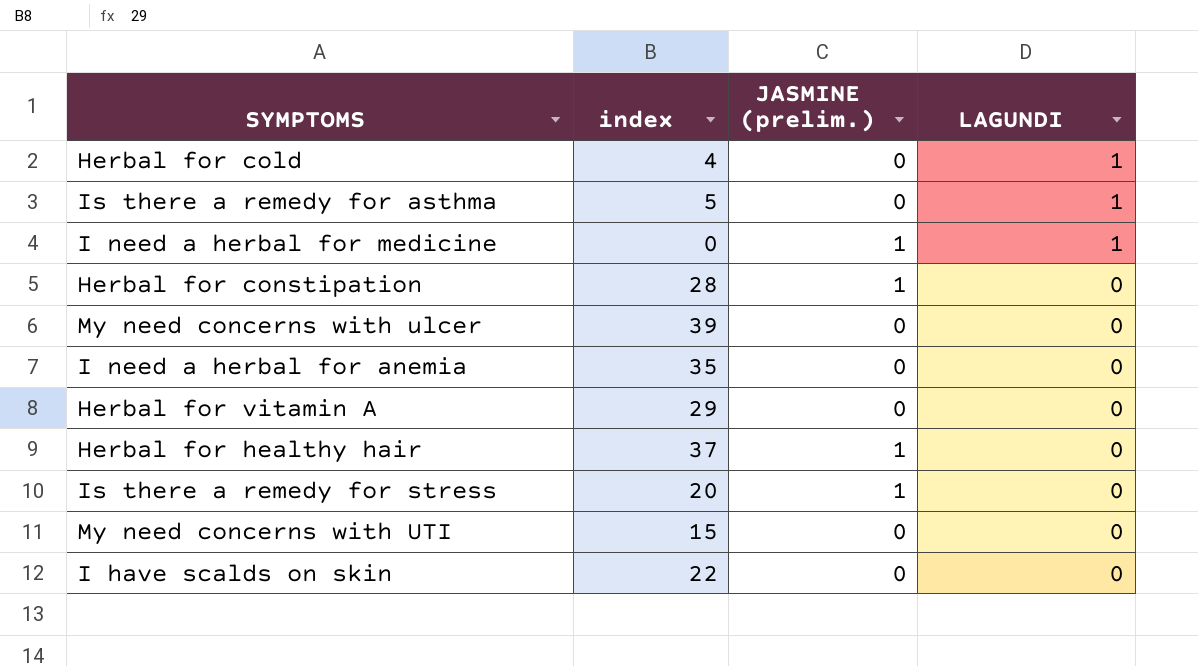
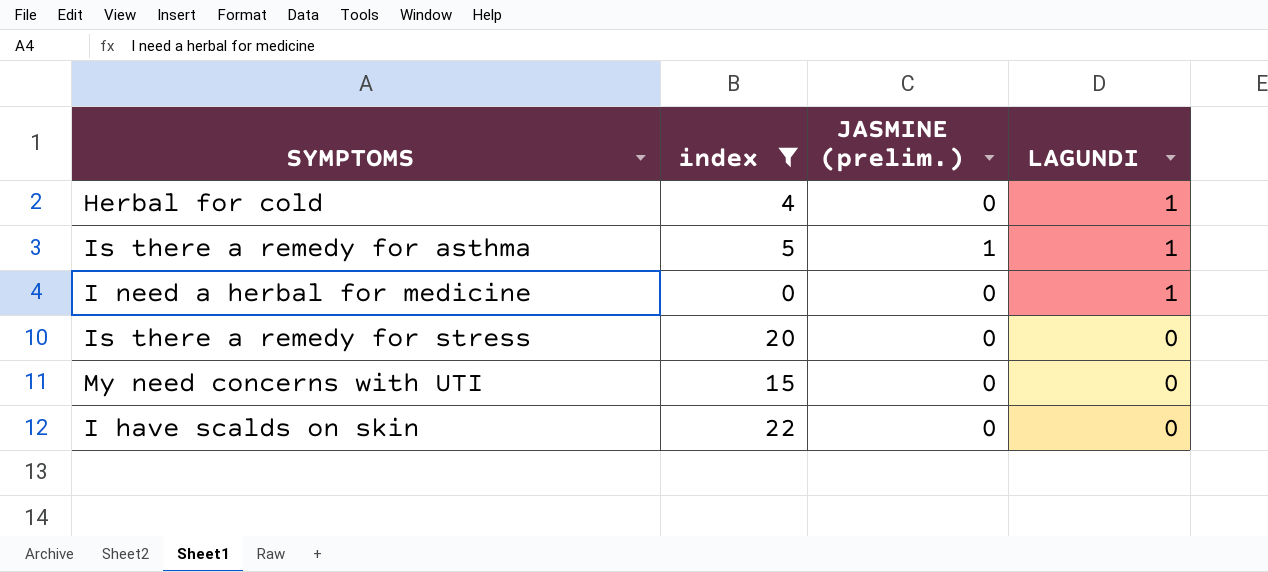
filter: none -> index <= 22
Is there a remedy for asthma | JASMINE (prelim.): 0 -> 1
I need a herbal for medicine | JASMINE (prelim.): 1 -> 0
Is there a remedy for stress | JASMINE (prelim.): 1 -> 0

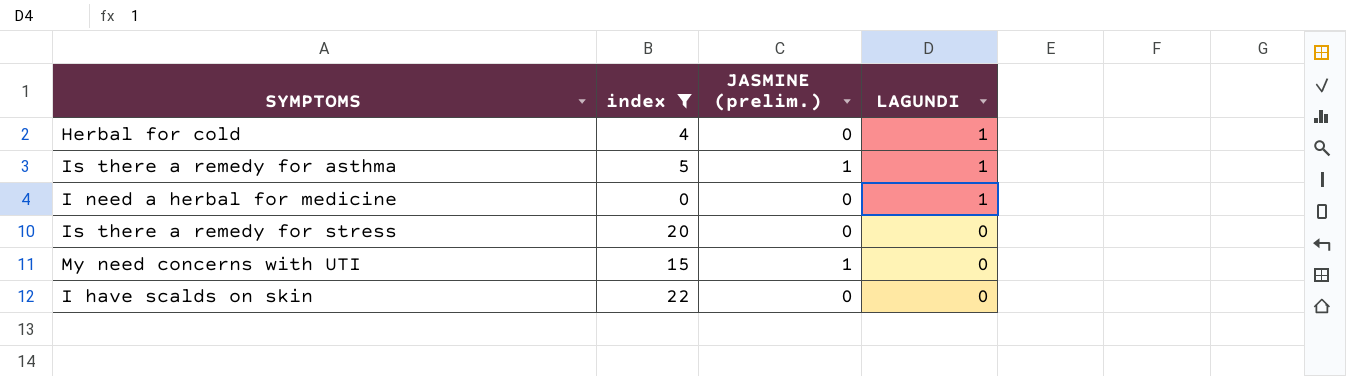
My need concerns with UTI | JASMINE (prelim.): 0 -> 1

